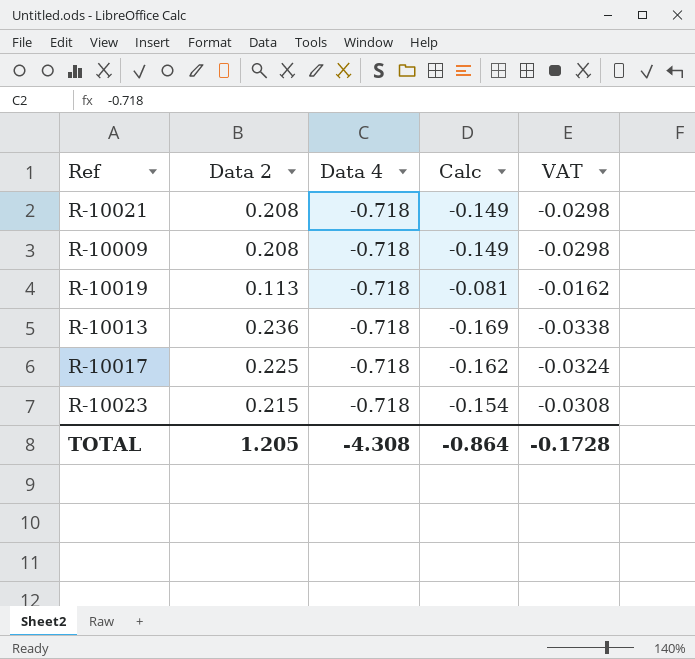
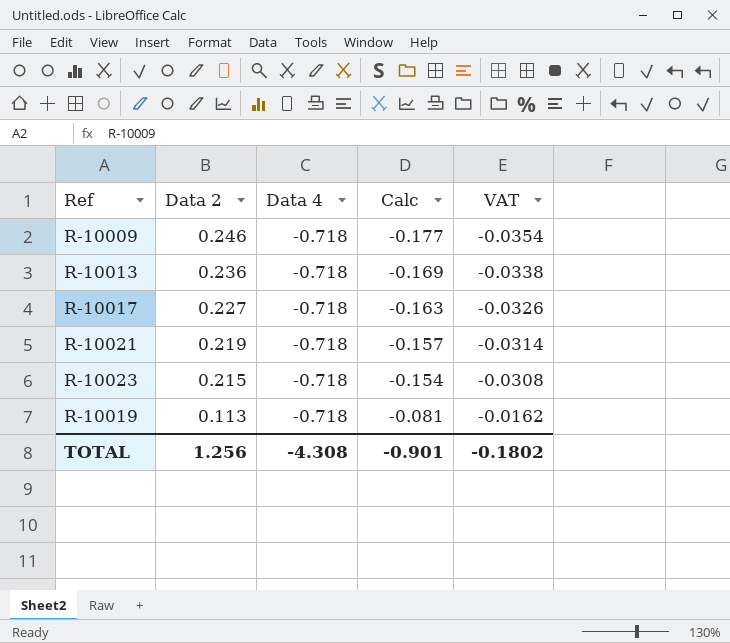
row order: none -> Data 2 descending
R-10009 | Data 2: 0.208 -> 0.246
R-10009 | Calc: -0.149 -> -0.177
R-10009 | VAT: -0.0298 -> -0.0354
R-10017 | Data 2: 0.225 -> 0.227
R-10017 | Calc: -0.162 -> -0.163
R-10017 | VAT: -0.0324 -> -0.0326
R-10021 | Data 2: 0.208 -> 0.219
R-10021 | Calc: -0.149 -> -0.157
R-10021 | VAT: -0.0298 -> -0.0314
TOTAL | Data 2: 1.205 -> 1.256
TOTAL | Calc: -0.864 -> -0.901
TOTAL | VAT: -0.1728 -> -0.1802

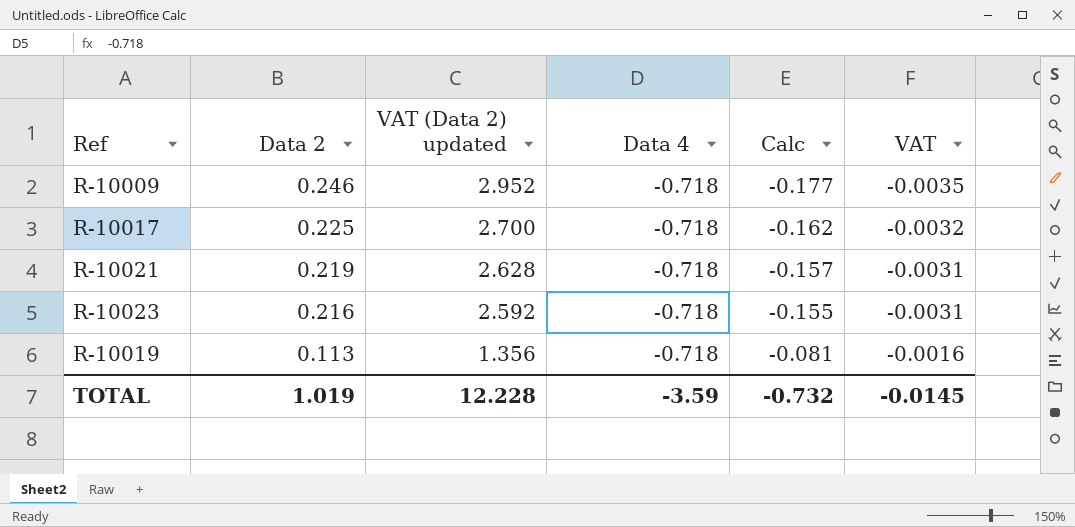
column VAT (Data 2) updated | formula: none -> [Data 2] * 12
column VAT | formula: [Calc] * 0.2 -> [Calc] * 0.02
row R-10013: 0.236 | -0.718 | -0.169 | -0.0338 -> none
R-10017 | Data 2: 0.227 -> 0.225
R-10017 | Calc: -0.163 -> -0.162
R-10023 | Data 2: 0.215 -> 0.216
R-10023 | Calc: -0.154 -> -0.155
TOTAL | Data 2: 1.256 -> 1.019
TOTAL | Data 4: -4.308 -> -3.59
TOTAL | Calc: -0.901 -> -0.732
TOTAL | VAT: -0.1802 -> -0.0145

